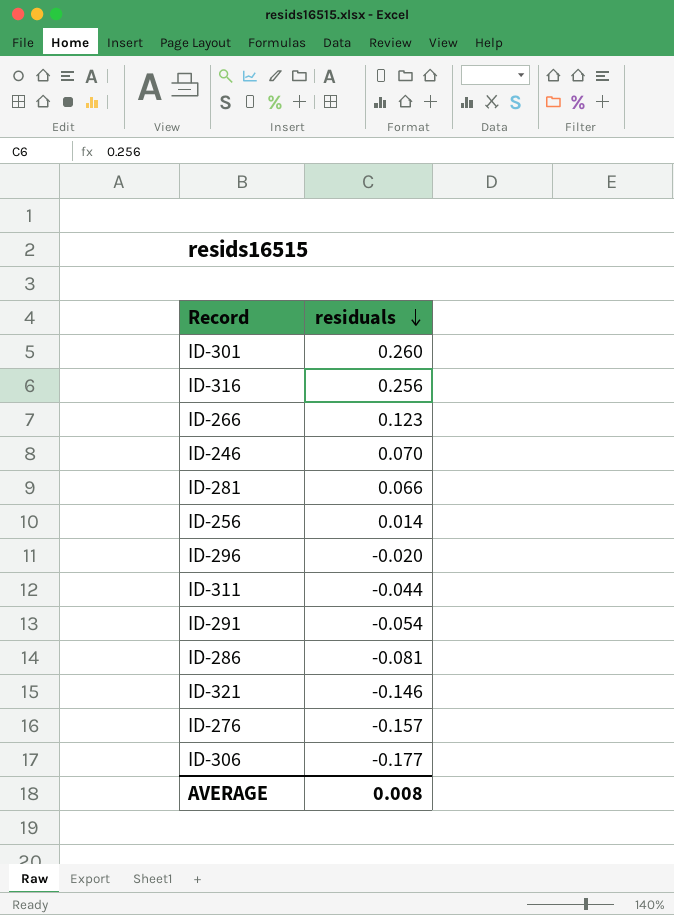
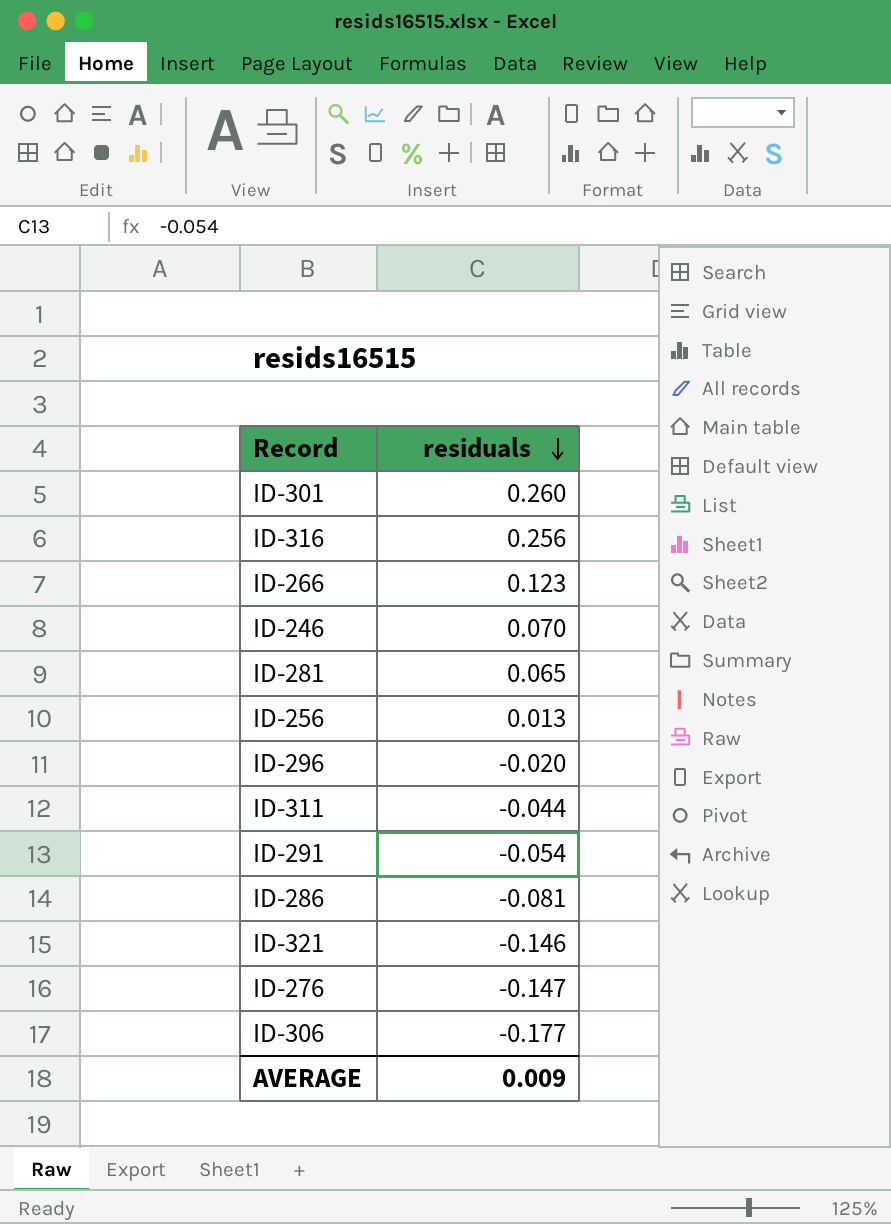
ID-281 | residuals: 0.066 -> 0.065
ID-256 | residuals: 0.014 -> 0.013
ID-276 | residuals: -0.157 -> -0.147
AVERAGE | residuals: 0.008 -> 0.009

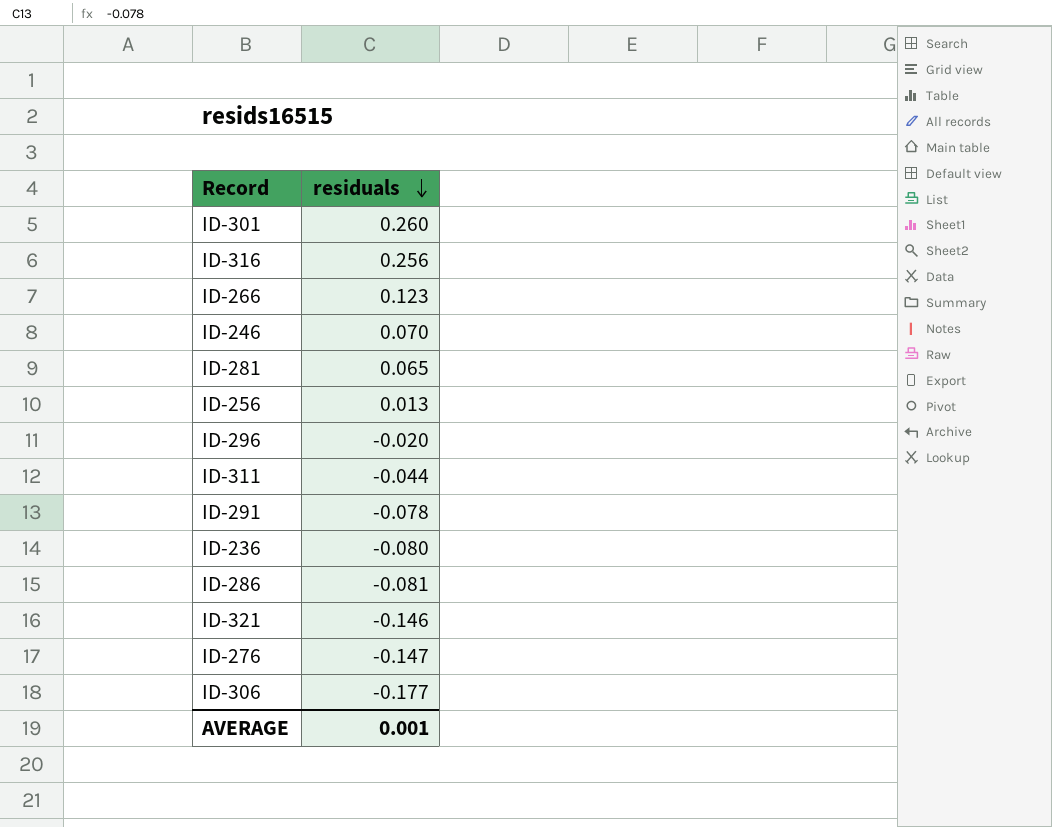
ID-291 | residuals: -0.054 -> -0.078
row ID-236: none -> -0.080
AVERAGE | residuals: 0.009 -> 0.001

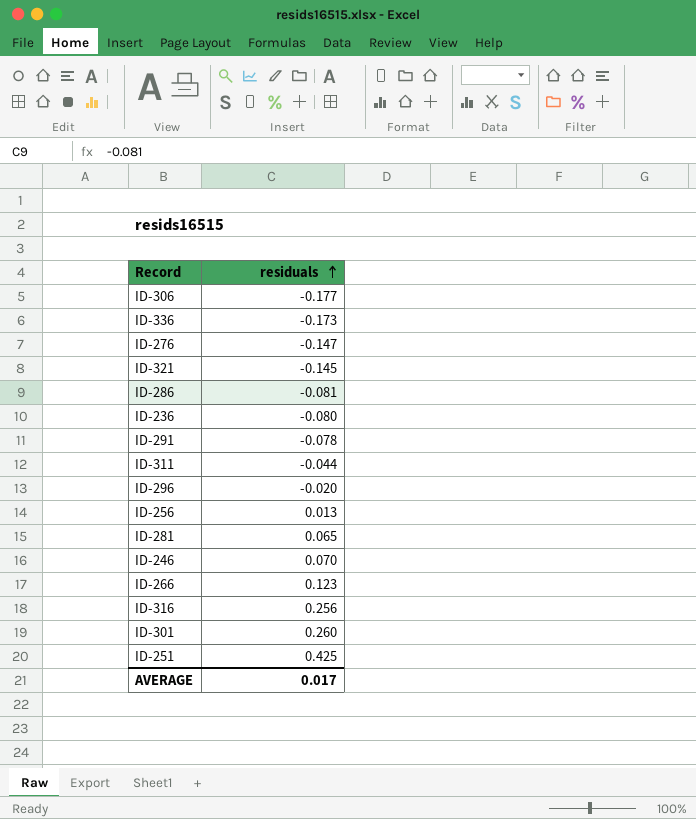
row order: residuals descending -> residuals ascending
row ID-336: none -> -0.173
ID-321 | residuals: -0.146 -> -0.145
row ID-251: none -> 0.425
AVERAGE | residuals: 0.001 -> 0.017

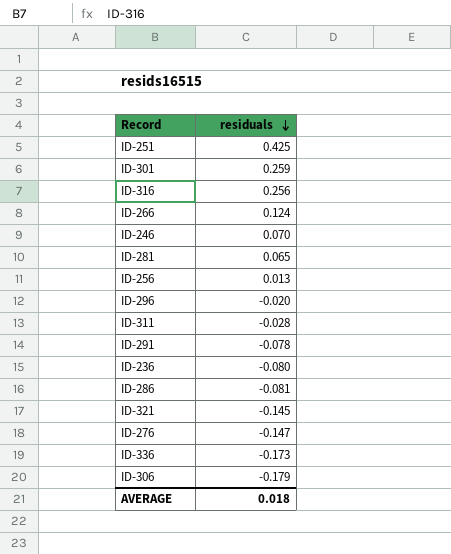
row order: residuals ascending -> residuals descending
ID-301 | residuals: 0.260 -> 0.259
ID-266 | residuals: 0.123 -> 0.124
ID-311 | residuals: -0.044 -> -0.028
ID-306 | residuals: -0.177 -> -0.179
AVERAGE | residuals: 0.017 -> 0.018

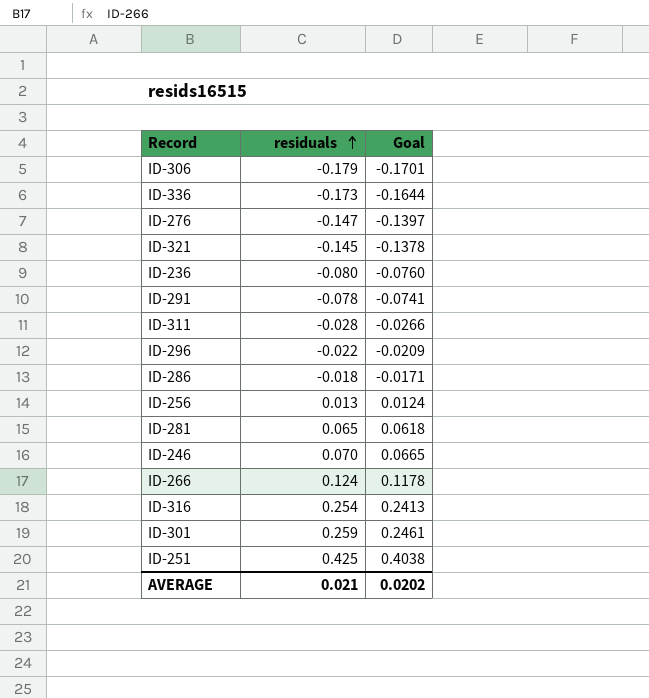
row order: residuals descending -> residuals ascending
column Goal | formula: none -> [residuals] * 0.95
ID-296 | residuals: -0.020 -> -0.022
ID-286 | residuals: -0.081 -> -0.018
ID-316 | residuals: 0.256 -> 0.254
AVERAGE | residuals: 0.018 -> 0.021

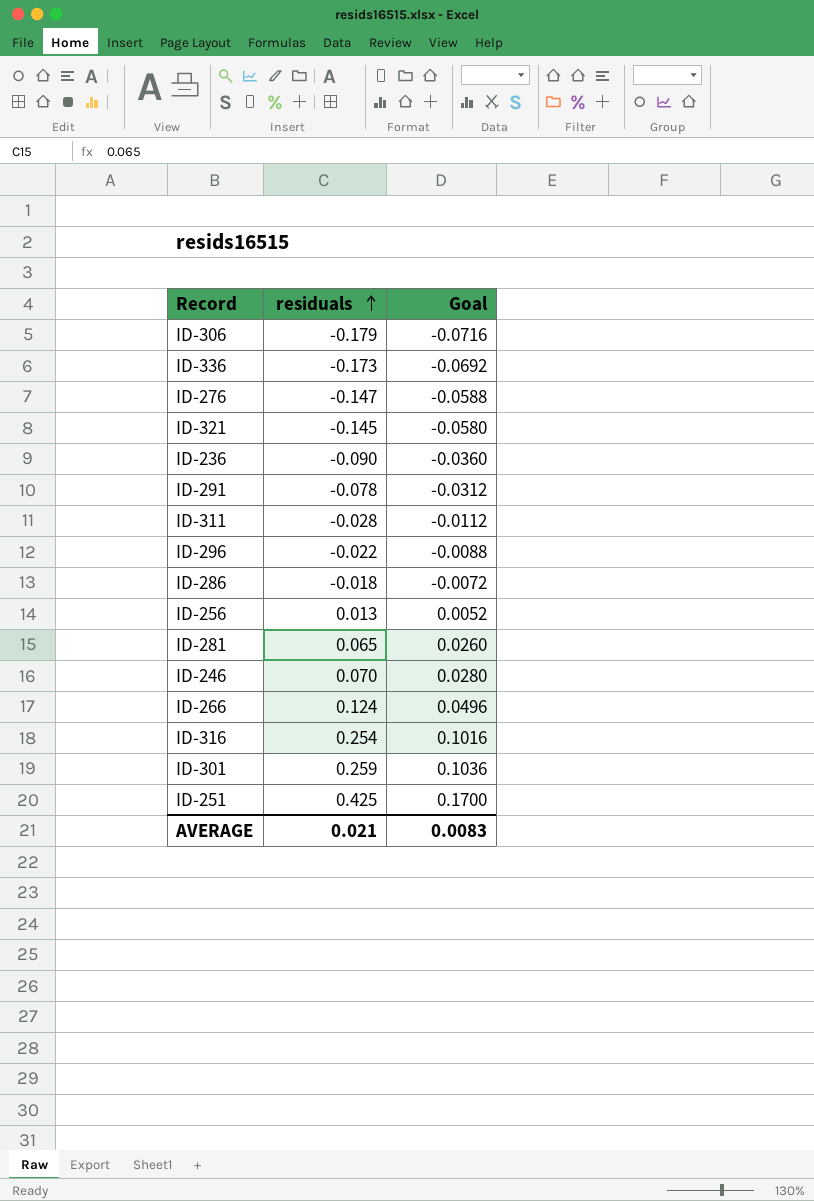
column Goal | formula: [residuals] * 0.95 -> [residuals] * 0.4
ID-236 | residuals: -0.080 -> -0.090
AVERAGE | Goal: 0.0202 -> 0.0083

